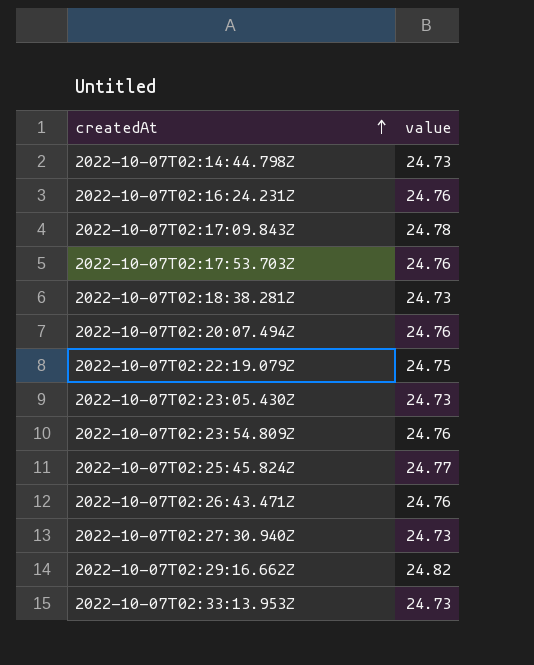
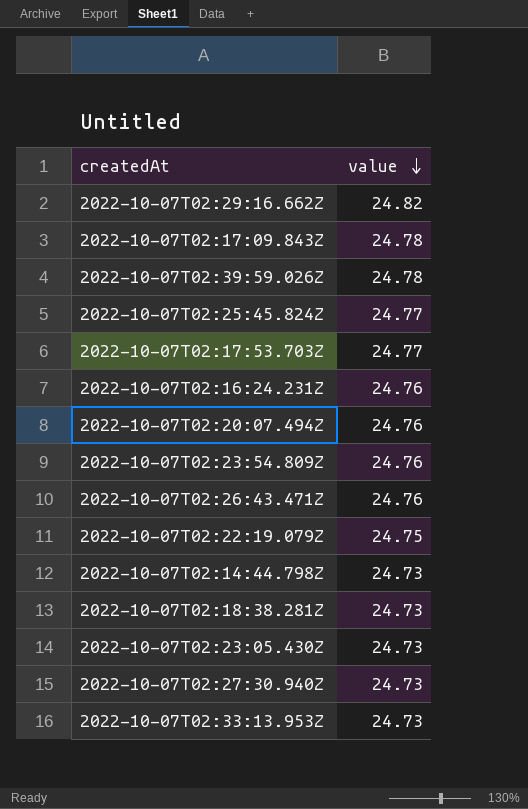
row order: createdAt ascending -> value descending
row 2022-10-07T02:39:59.026Z: none -> 24.78
2022-10-07T02:17:53.703Z | value: 24.76 -> 24.77

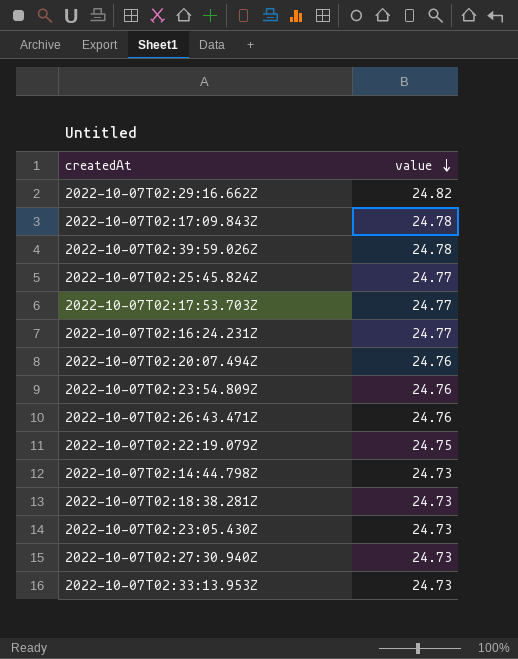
2022-10-07T02:16:24.231Z | value: 24.76 -> 24.77

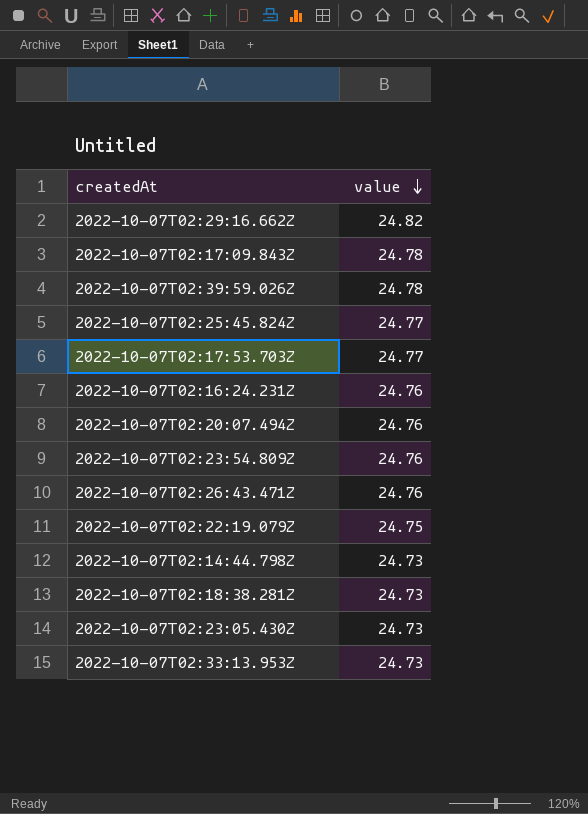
row 2022-10-07T02:27:30.940Z: 24.73 -> none
2022-10-07T02:16:24.231Z | value: 24.77 -> 24.76

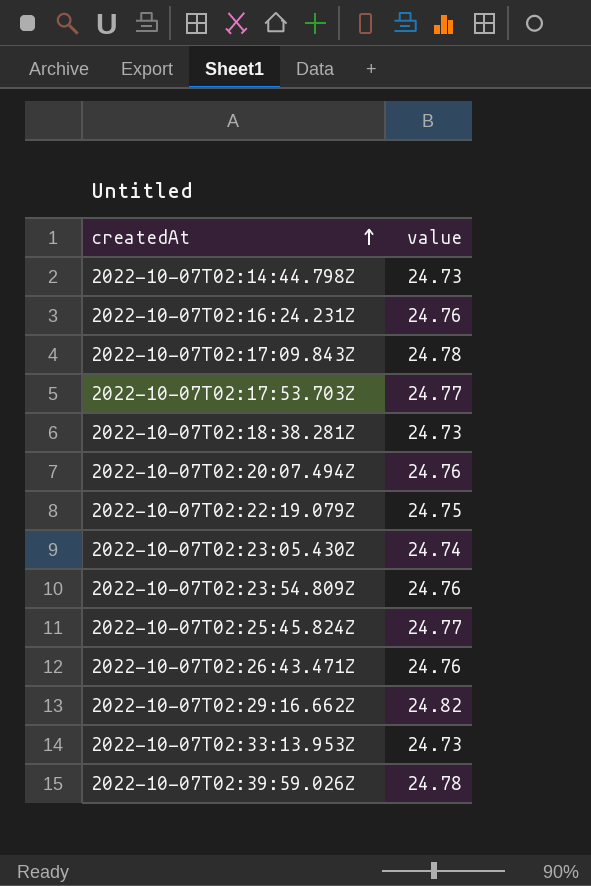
row order: value descending -> createdAt ascending
2022-10-07T02:23:05.430Z | value: 24.73 -> 24.74

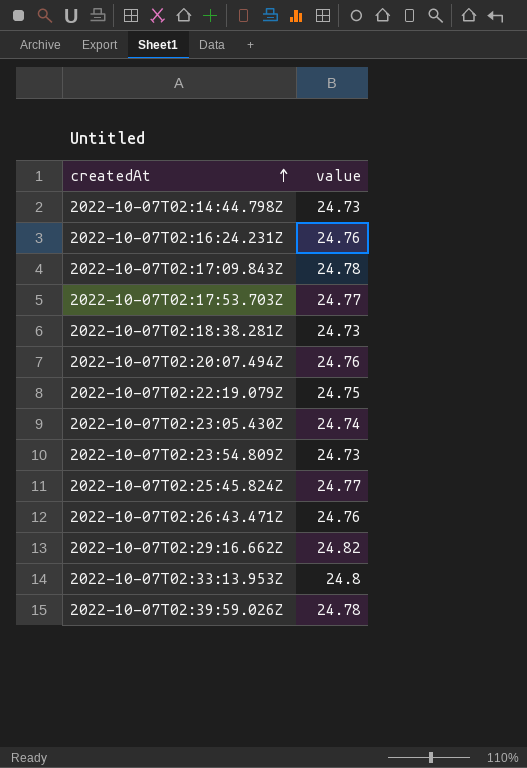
2022-10-07T02:23:54.809Z | value: 24.76 -> 24.73
2022-10-07T02:33:13.953Z | value: 24.73 -> 24.8

